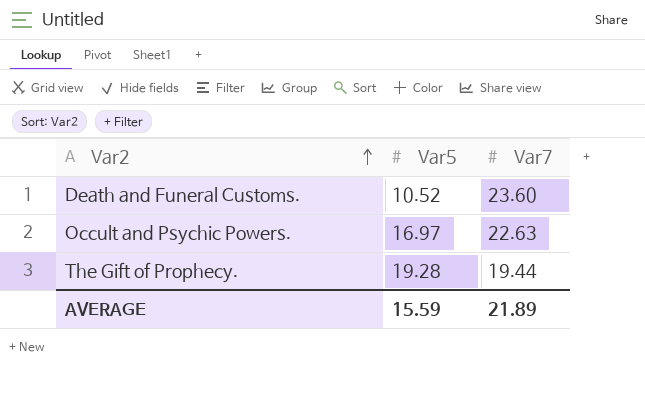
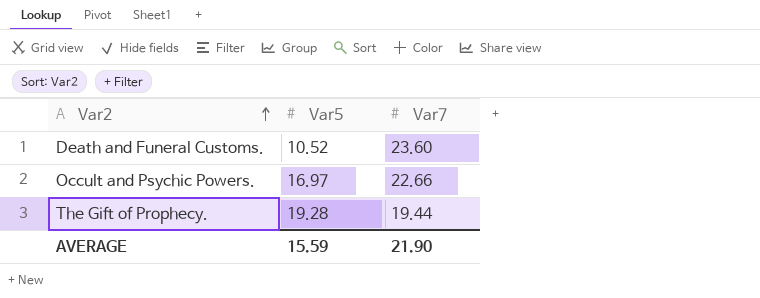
Occult and Psychic Powers. | Var7: 22.63 -> 22.66
AVERAGE | Var7: 21.89 -> 21.90

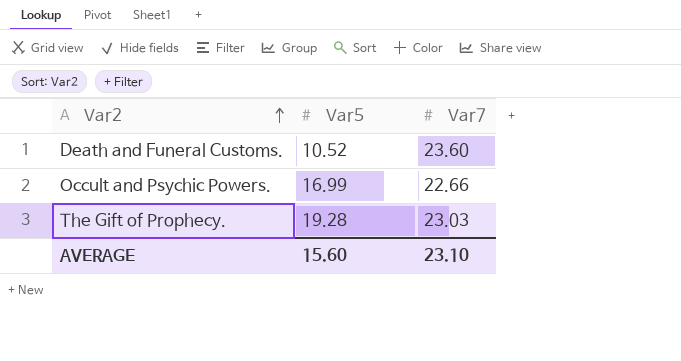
Occult and Psychic Powers. | Var5: 16.97 -> 16.99
The Gift of Prophecy. | Var7: 19.44 -> 23.03
AVERAGE | Var5: 15.59 -> 15.60
AVERAGE | Var7: 21.90 -> 23.10

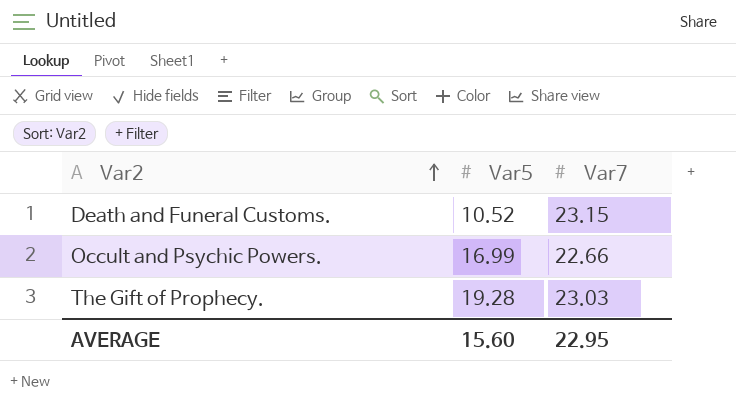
Death and Funeral Customs. | Var7: 23.60 -> 23.15
AVERAGE | Var7: 23.10 -> 22.95

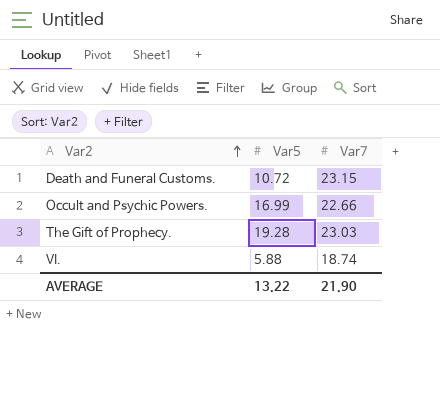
Death and Funeral Customs. | Var5: 10.52 -> 10.72
row VI.: none -> 5.88 | 18.74
AVERAGE | Var5: 15.60 -> 13.22
AVERAGE | Var7: 22.95 -> 21.90

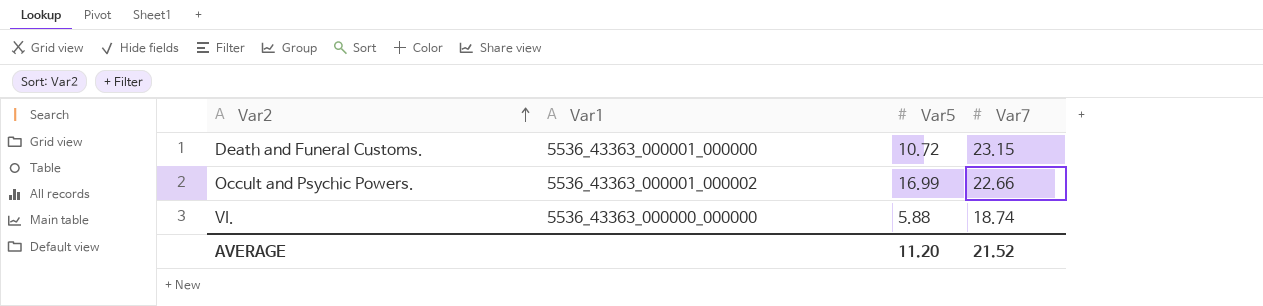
column Var1 | position: none -> 2
row The Gift of Prophecy.: 19.28 | 23.03 -> none
AVERAGE | Var5: 13.22 -> 11.20
AVERAGE | Var7: 21.90 -> 21.52

